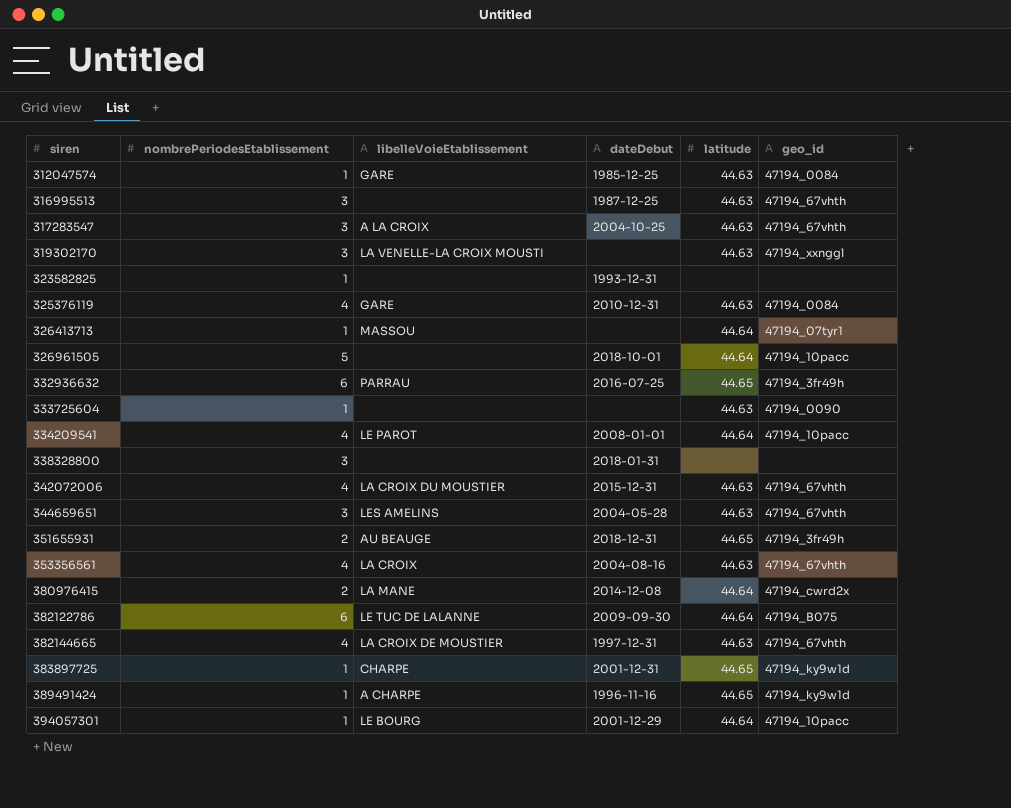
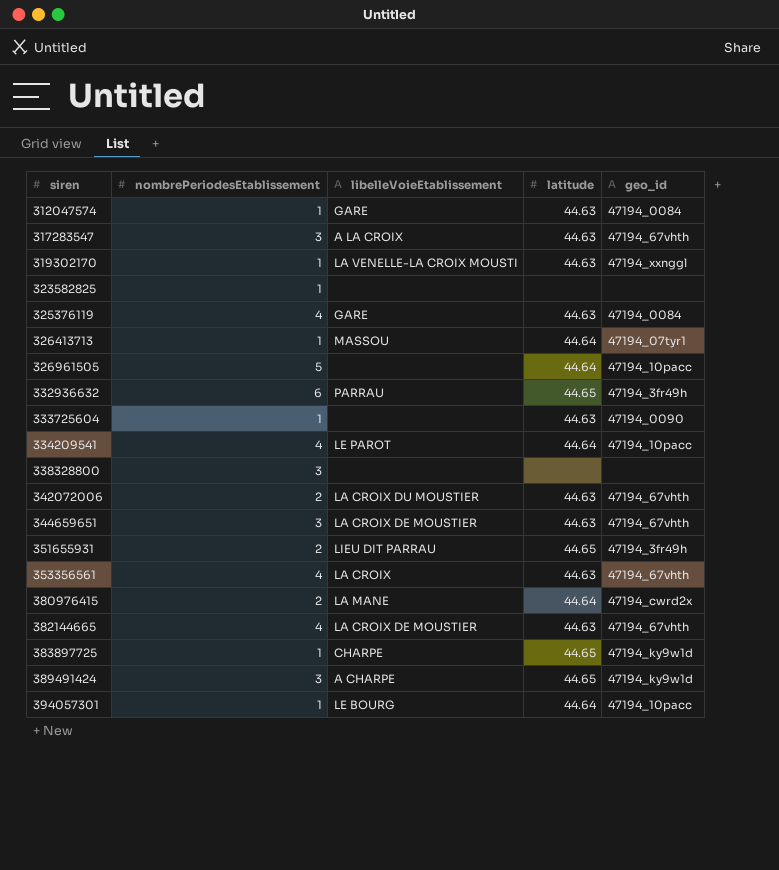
column dateDebut | position: 4 -> none
row 316995513: 3 | none | 1987-12-25 | 44.63 | 47194_67vhth -> none
row 382122786: 6 | LE TUC DE LALANNE | 2009-09-30 | 44.64 | 47194_B075 -> none
319302170 | nombrePeriodesEtablissement: 3 -> 1
342072006 | nombrePeriodesEtablissement: 4 -> 2
344659651 | libelleVoieEtablissement: LES AMELINS -> LA CROIX DE MOUSTIER
351655931 | libelleVoieEtablissement: AU BEAUGE -> LIEU DIT PARRAU
389491424 | nombrePeriodesEtablissement: 1 -> 3

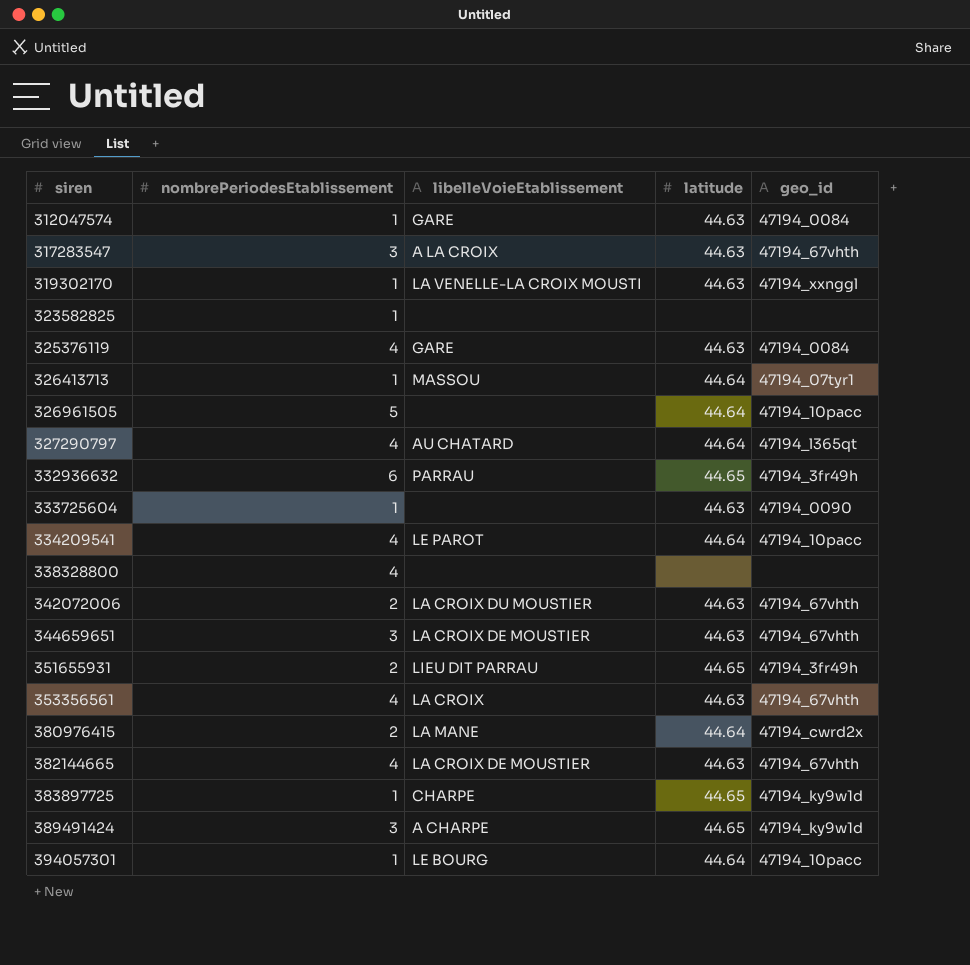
row 327290797: none -> 4 | AU CHATARD | 44.64 | 47194_l365qt
338328800 | nombrePeriodesEtablissement: 3 -> 4

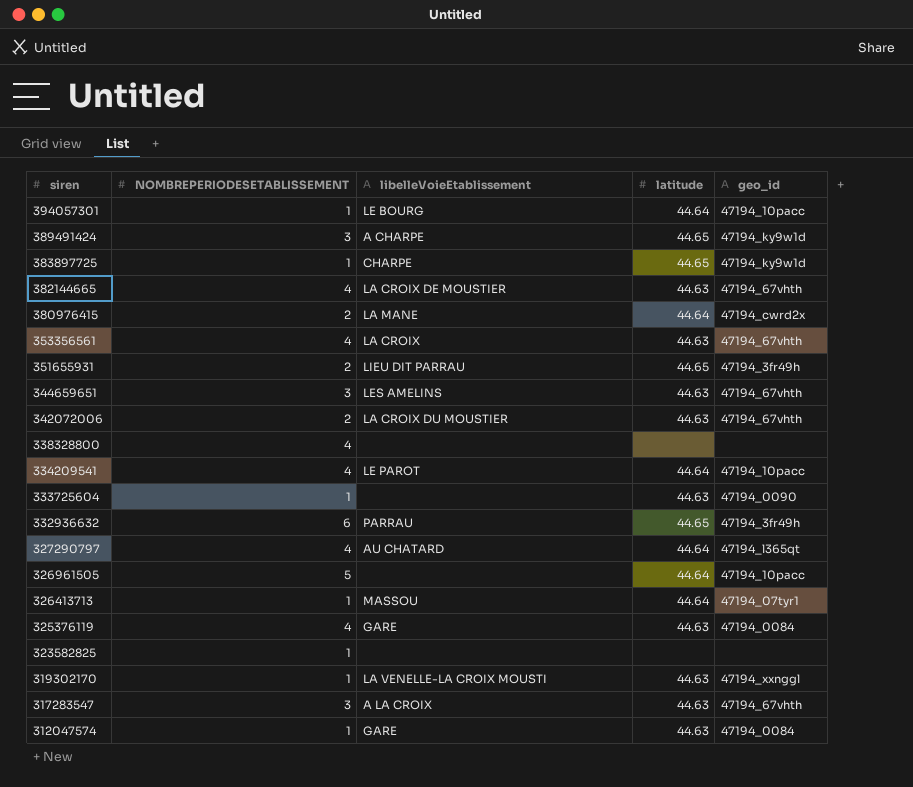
row order: siren ascending -> siren descending
column name: nombrePeriodesEtablissement -> NOMBREPERIODESETABLISSEMENT
344659651 | libelleVoieEtablissement: LA CROIX DE MOUSTIER -> LES AMELINS

